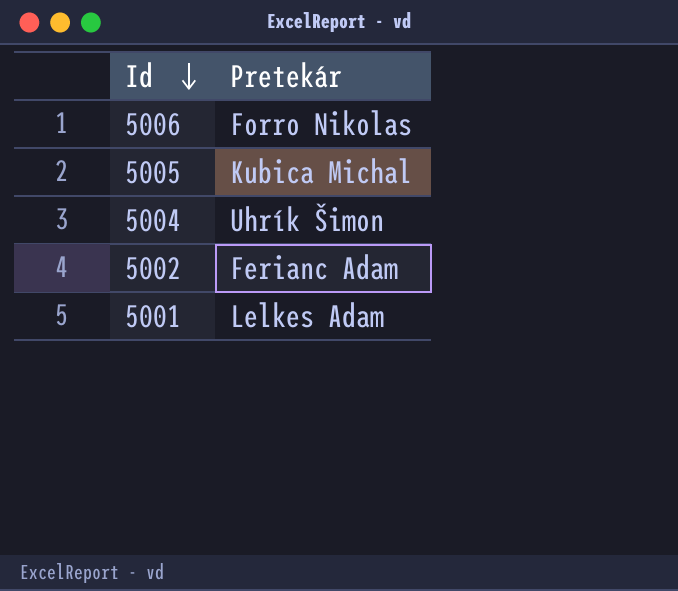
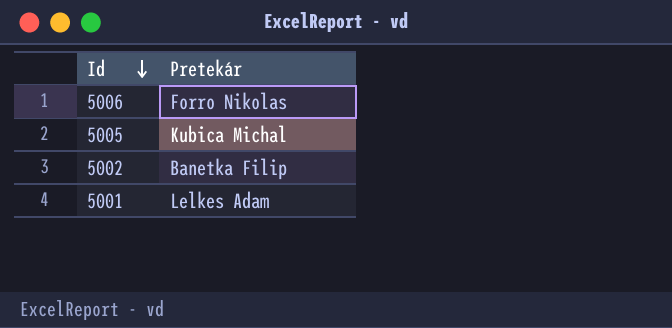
row 5004: Uhrík Šimon -> none
5002 | Pretekár: Ferianc Adam -> Banetka Filip

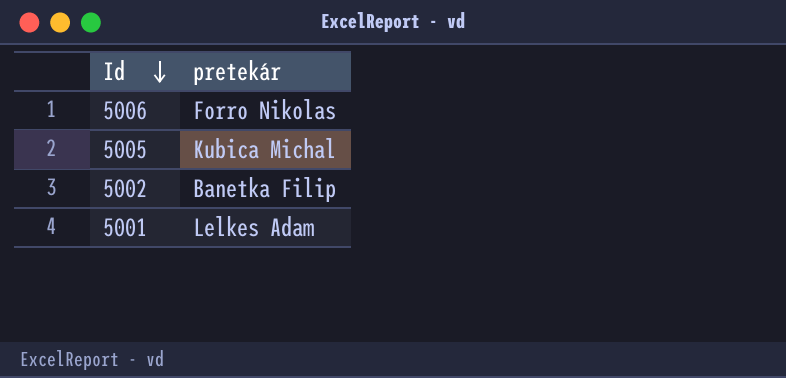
column name: Pretekár -> pretekár

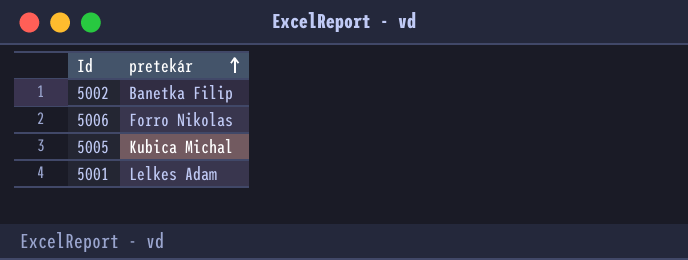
row order: Id descending -> pretekár ascending

